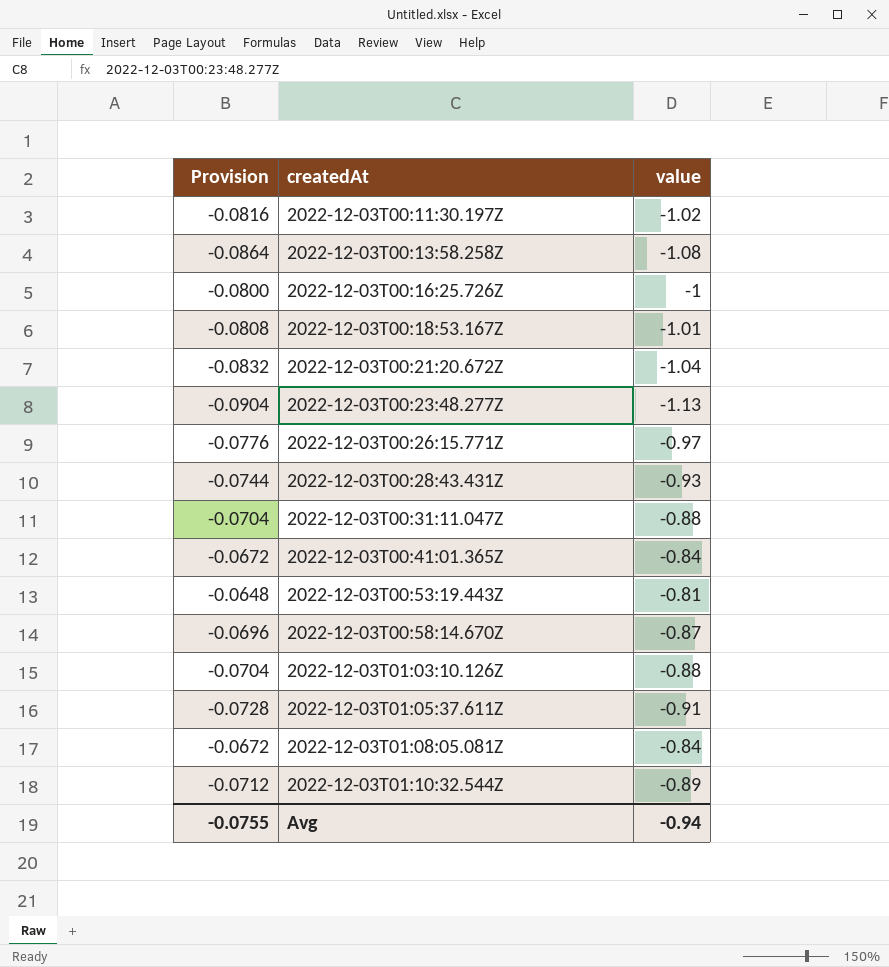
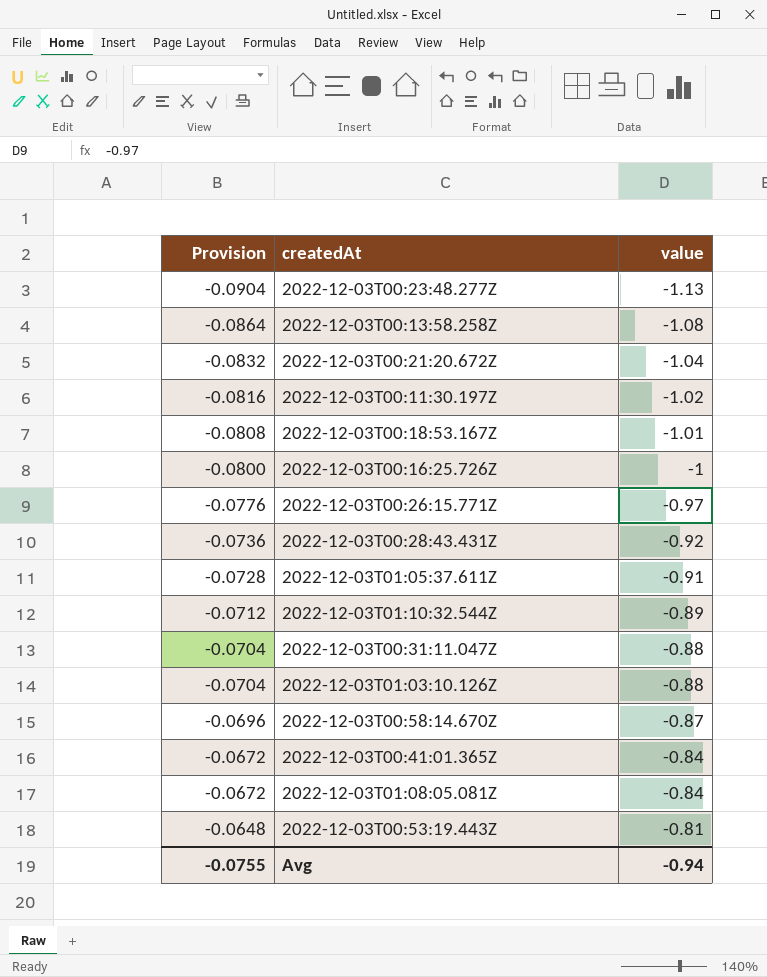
row order: createdAt ascending -> Provision ascending
2022-12-03T00:28:43.431Z | Provision: -0.0744 -> -0.0736
2022-12-03T00:28:43.431Z | value: -0.93 -> -0.92

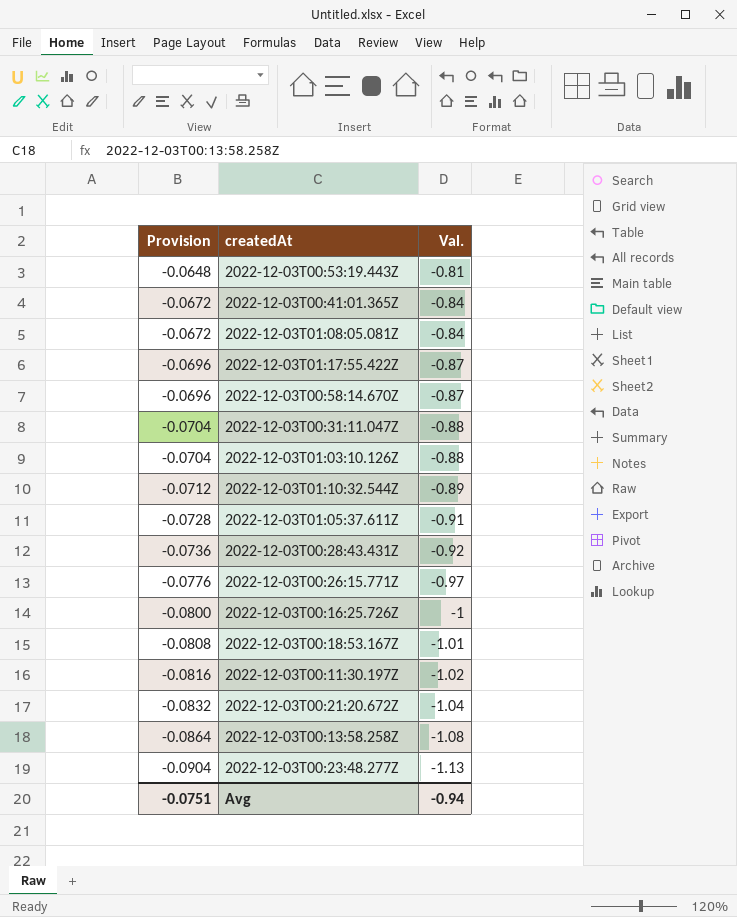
row order: Provision ascending -> Provision descending
column name: value -> Val.
row 2022-12-03T01:17:55.422Z: none -> -0.0696 | -0.87
Avg | Provision: -0.0755 -> -0.0751

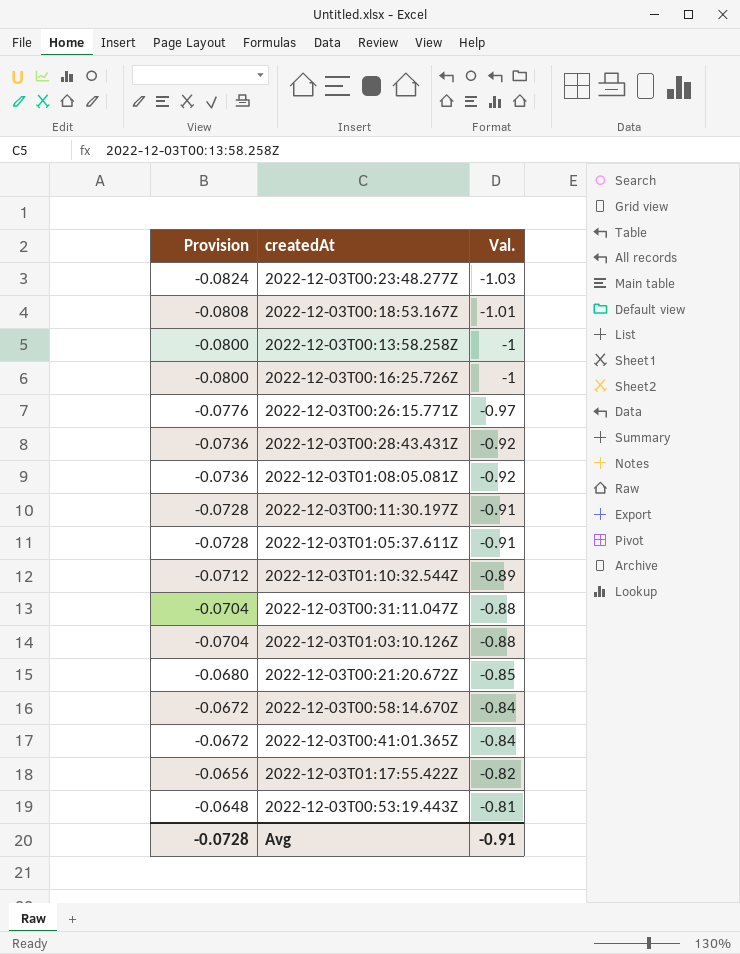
row order: Provision descending -> Provision ascending
2022-12-03T00:23:48.277Z | Provision: -0.0904 -> -0.0824
2022-12-03T00:23:48.277Z | Val.: -1.13 -> -1.03
2022-12-03T00:13:58.258Z | Provision: -0.0864 -> -0.0800
2022-12-03T00:13:58.258Z | Val.: -1.08 -> -1
2022-12-03T01:08:05.081Z | Provision: -0.0672 -> -0.0736
2022-12-03T01:08:05.081Z | Val.: -0.84 -> -0.92
2022-12-03T00:11:30.197Z | Provision: -0.0816 -> -0.0728
2022-12-03T00:11:30.197Z | Val.: -1.02 -> -0.91
2022-12-03T00:21:20.672Z | Provision: -0.0832 -> -0.0680
2022-12-03T00:21:20.672Z | Val.: -1.04 -> -0.85
2022-12-03T00:58:14.670Z | Provision: -0.0696 -> -0.0672
2022-12-03T00:58:14.670Z | Val.: -0.87 -> -0.84
2022-12-03T01:17:55.422Z | Provision: -0.0696 -> -0.0656
2022-12-03T01:17:55.422Z | Val.: -0.87 -> -0.82
Avg | Provision: -0.0751 -> -0.0728
Avg | Val.: -0.94 -> -0.91

